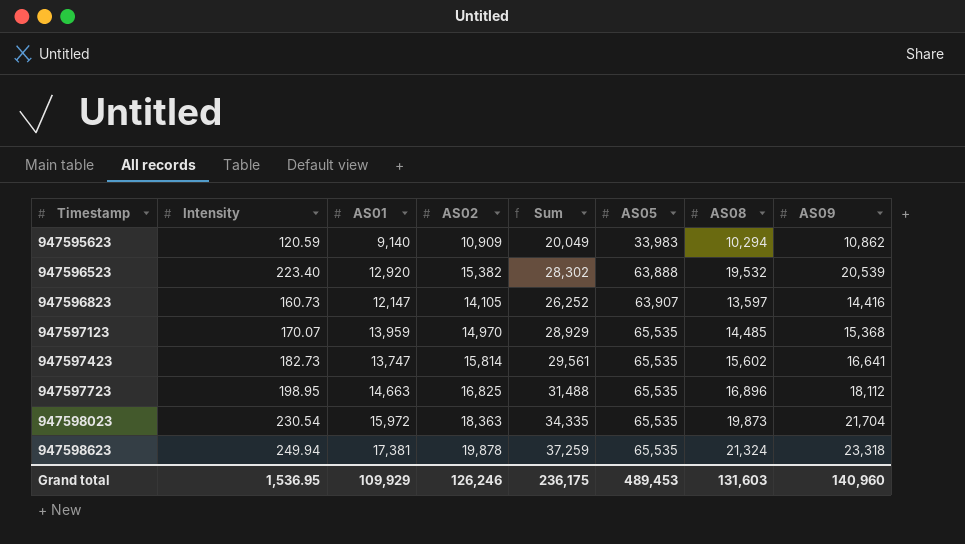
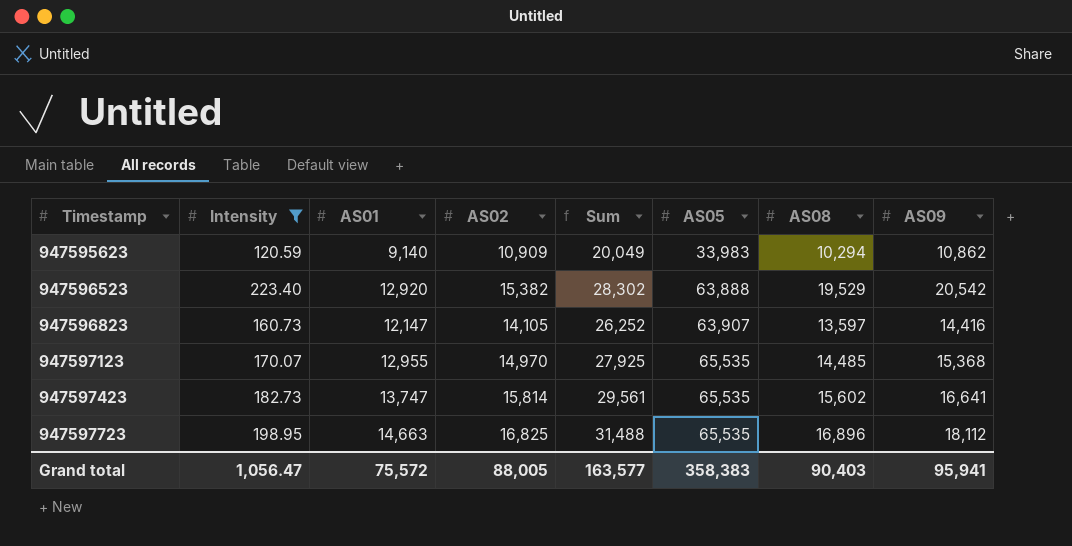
filter: none -> Intensity <= 223.40
947596523 | AS08: 19,532 -> 19,529
947596523 | AS09: 20,539 -> 20,542
947597123 | AS01: 13,959 -> 12,955
947597123 | Sum: 28,929 -> 27,925
Grand total | Intensity: 1,536.95 -> 1,056.47
Grand total | AS01: 109,929 -> 75,572
Grand total | AS02: 126,246 -> 88,005
Grand total | Sum: 236,175 -> 163,577
Grand total | AS05: 489,453 -> 358,383
Grand total | AS08: 131,603 -> 90,403
Grand total | AS09: 140,960 -> 95,941

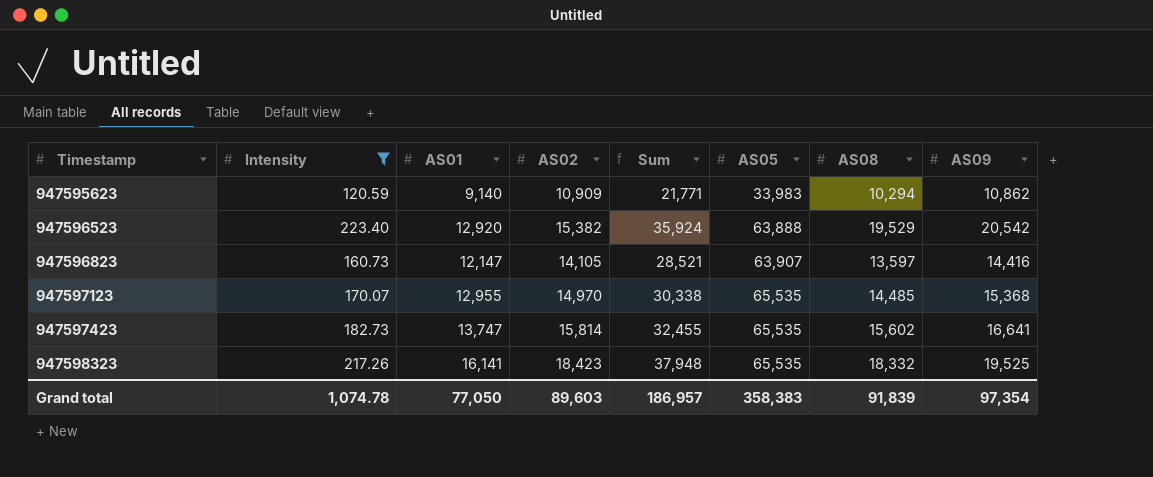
column Sum | formula: [AS01] + [AS02] -> [AS02] + [AS09]
row 947597723: 198.95 | 14,663 | 16,825 | 31,488 | 65,535 | 16,896 | 18,112 -> none
row 947598323: none -> 217.26 | 16,141 | 18,423 | 37,948 | 65,535 | 18,332 | 19,525
Grand total | Intensity: 1,056.47 -> 1,074.78
Grand total | AS01: 75,572 -> 77,050
Grand total | AS02: 88,005 -> 89,603
Grand total | Sum: 163,577 -> 186,957
Grand total | AS08: 90,403 -> 91,839
Grand total | AS09: 95,941 -> 97,354

